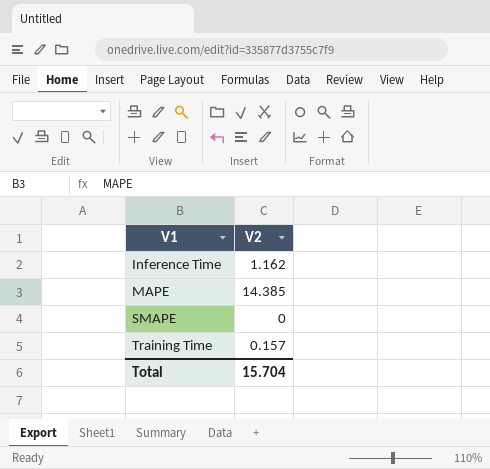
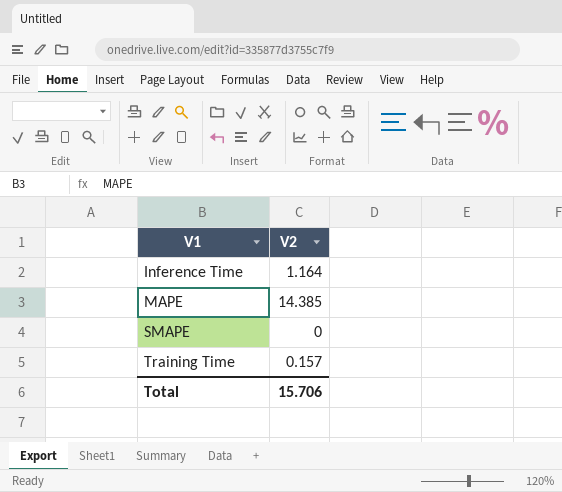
Inference Time | V2: 1.162 -> 1.164
Total | V2: 15.704 -> 15.706

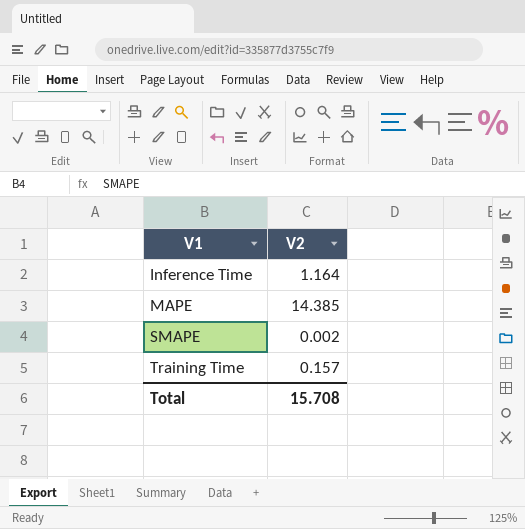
SMAPE | V2: 0 -> 0.002
Total | V2: 15.706 -> 15.708

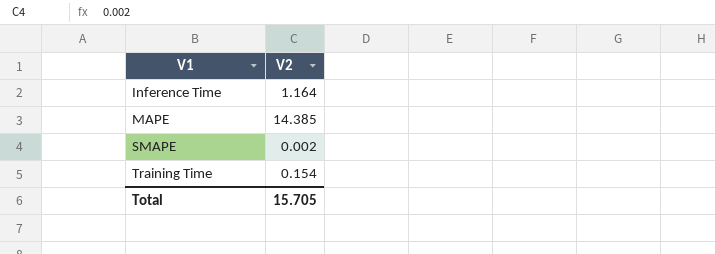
Training Time | V2: 0.157 -> 0.154
Total | V2: 15.708 -> 15.705

